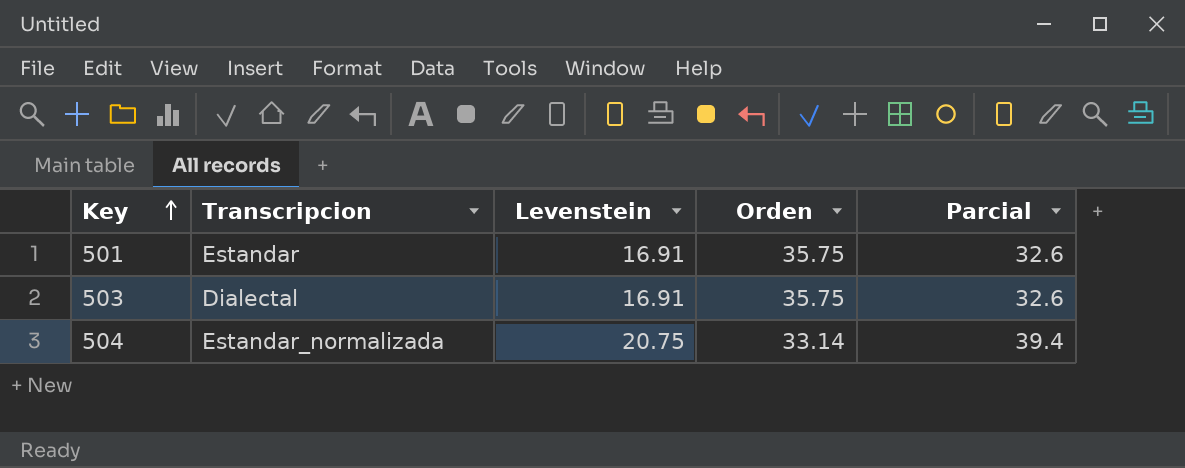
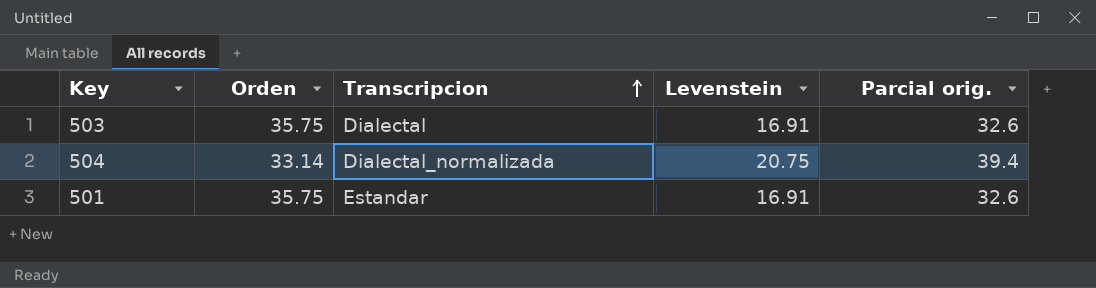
row order: Key ascending -> Transcripcion ascending
column Orden | position: 4 -> 2
column name: Parcial -> Parcial orig.
504 | Transcripcion: Estandar_normalizada -> Dialectal_normalizada

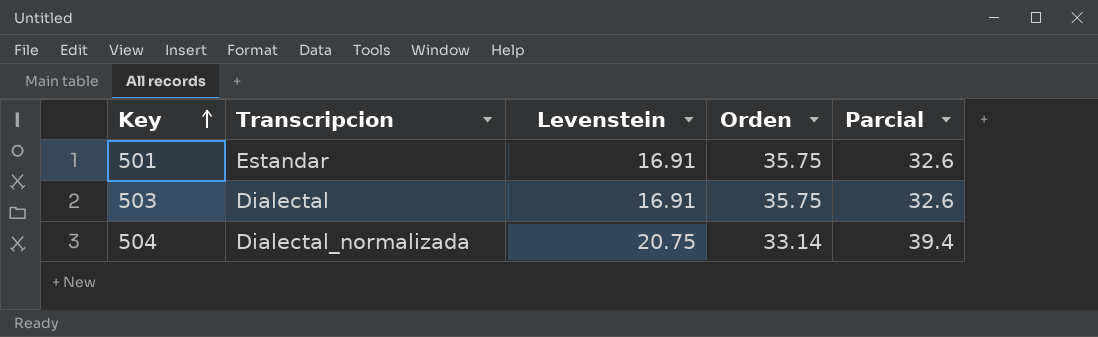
row order: Transcripcion ascending -> Key ascending
column Orden | position: 2 -> 4
column name: Parcial orig. -> Parcial

